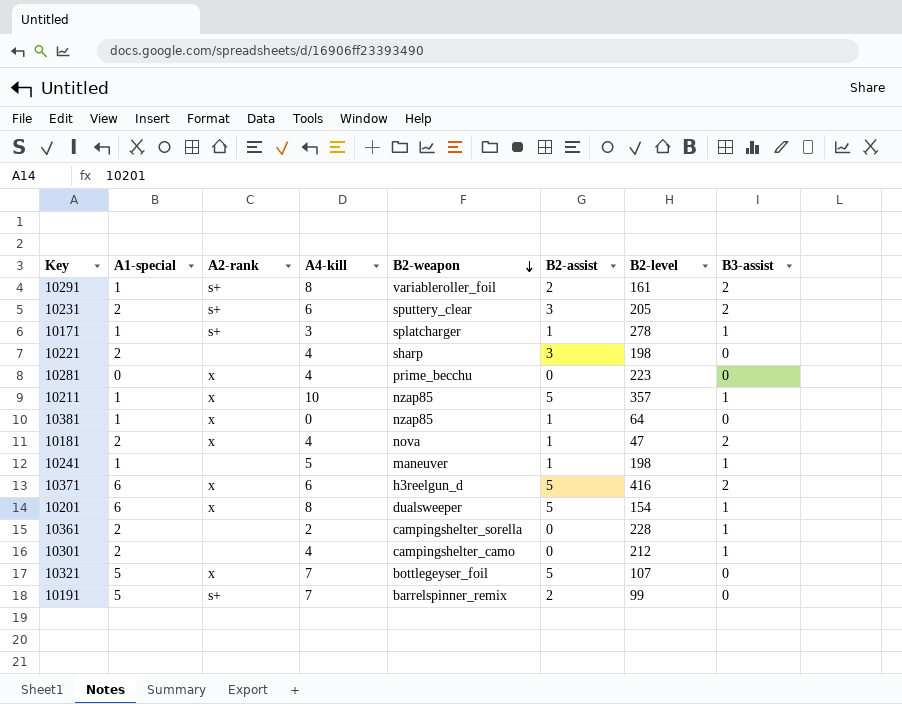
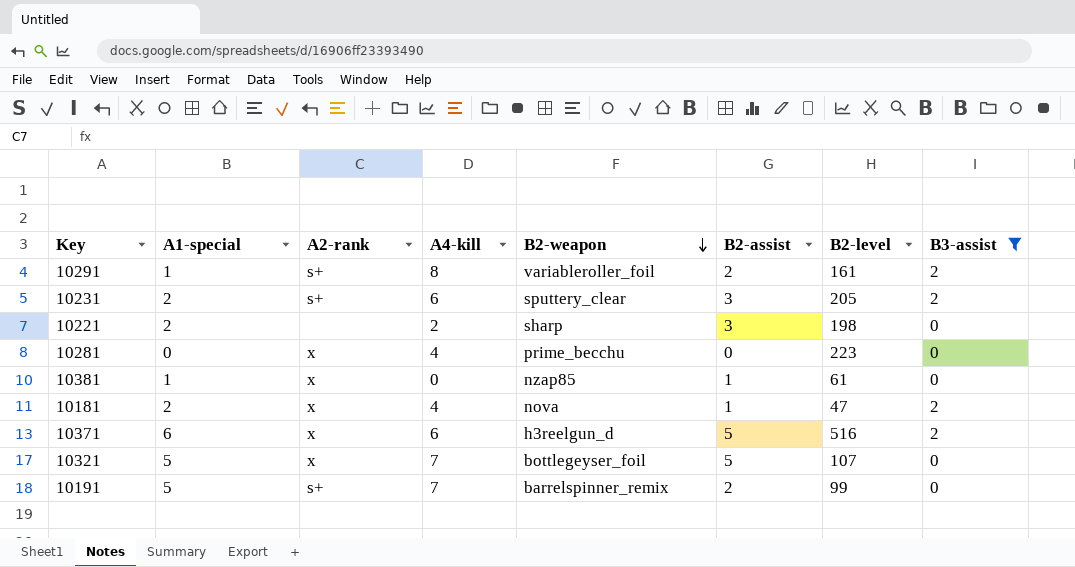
filter: none -> B3-assist != 1
10221 | A4-kill: 4 -> 2
10381 | B2-level: 64 -> 61
10371 | B2-level: 416 -> 516

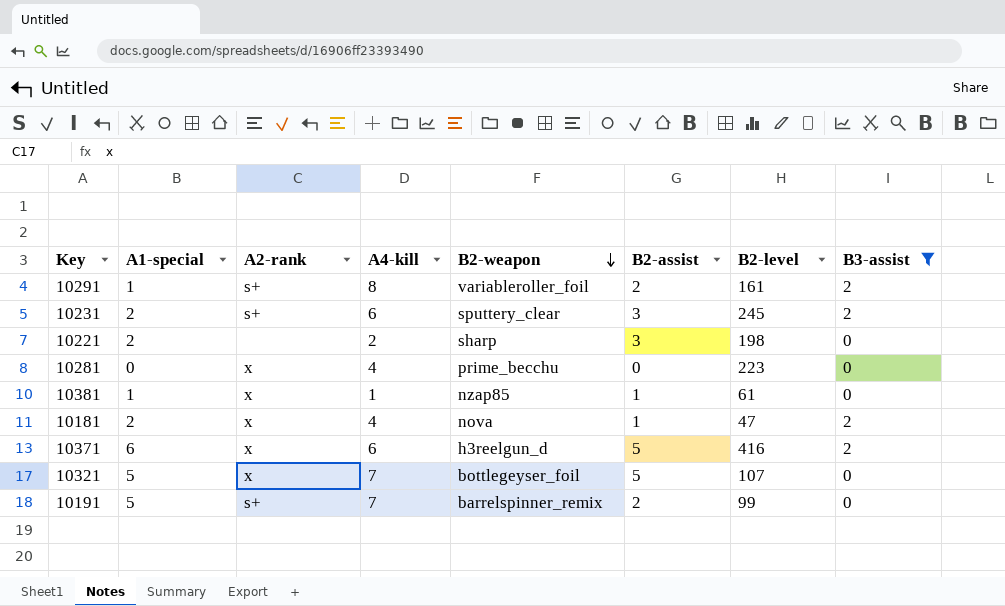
10231 | B2-level: 205 -> 245
10381 | A4-kill: 0 -> 1
10371 | B2-level: 516 -> 416

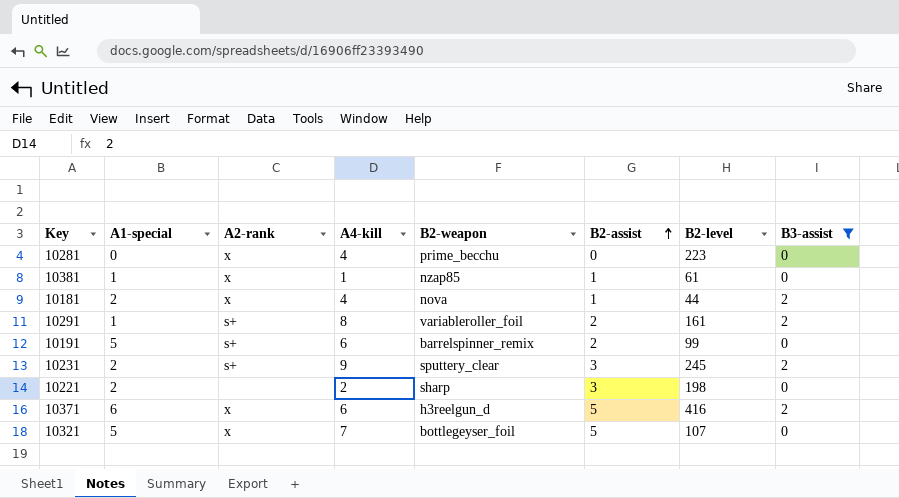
row order: B2-weapon descending -> B2-assist ascending
10181 | B2-level: 47 -> 44
10191 | A4-kill: 7 -> 6
10231 | A4-kill: 6 -> 9

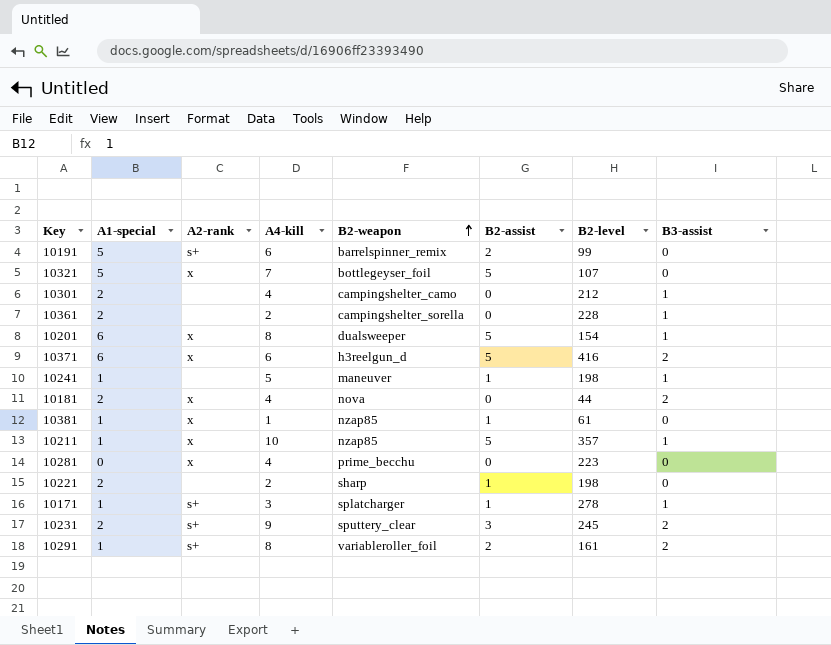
filter: B3-assist != 1 -> none
row order: B2-assist ascending -> B2-weapon ascending
10181 | B2-assist: 1 -> 0
10221 | B2-assist: 3 -> 1

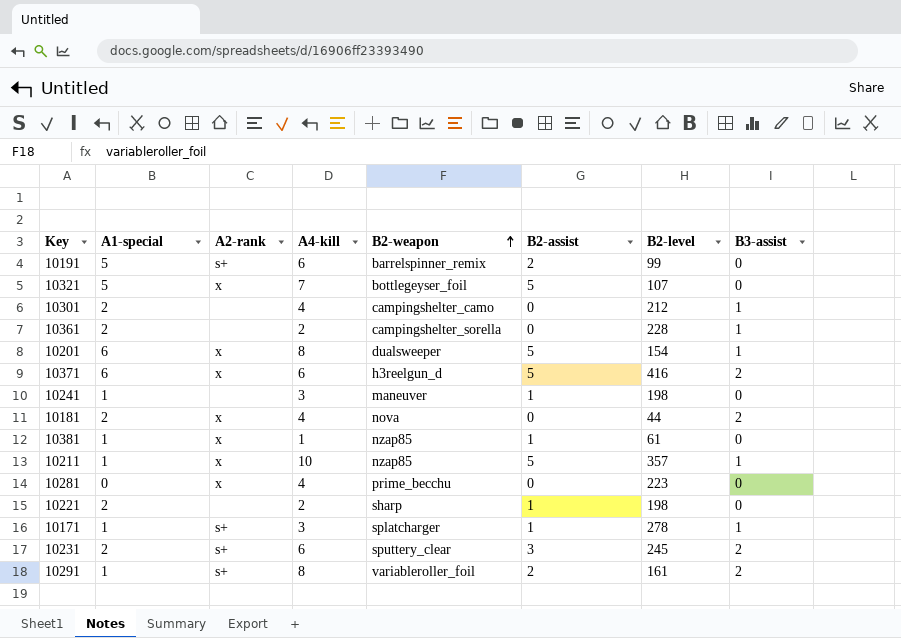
10241 | A4-kill: 5 -> 3
10241 | B3-assist: 1 -> 0
10231 | A4-kill: 9 -> 6

